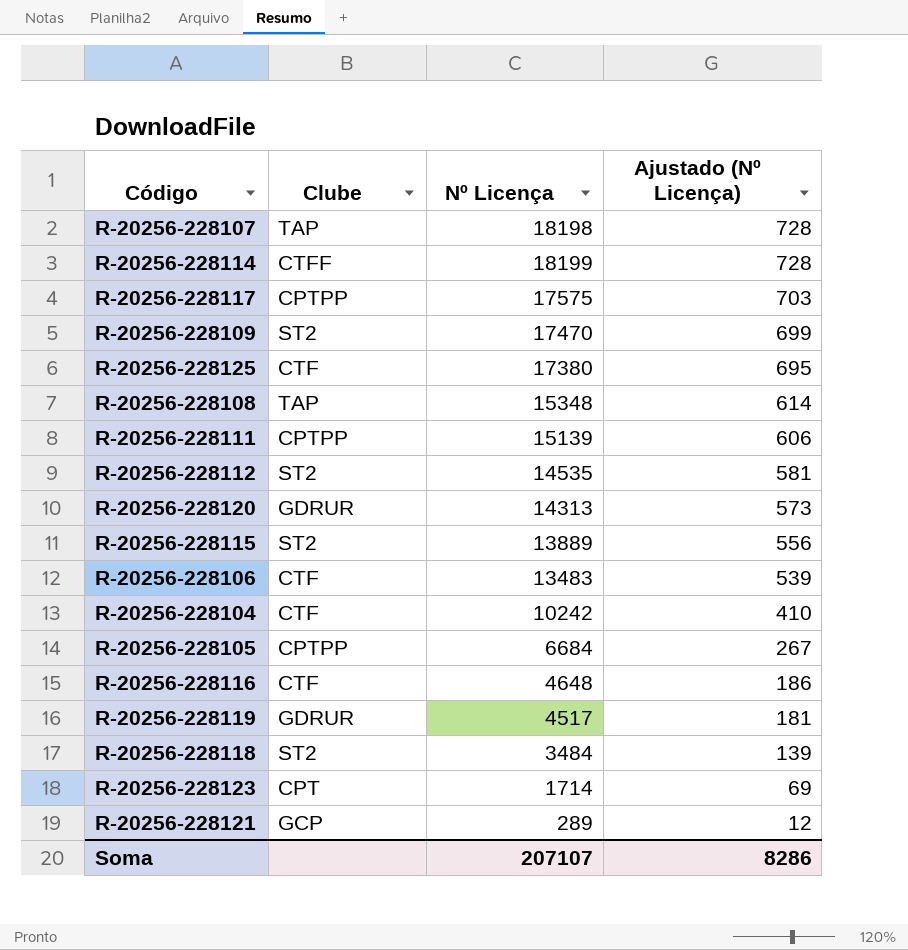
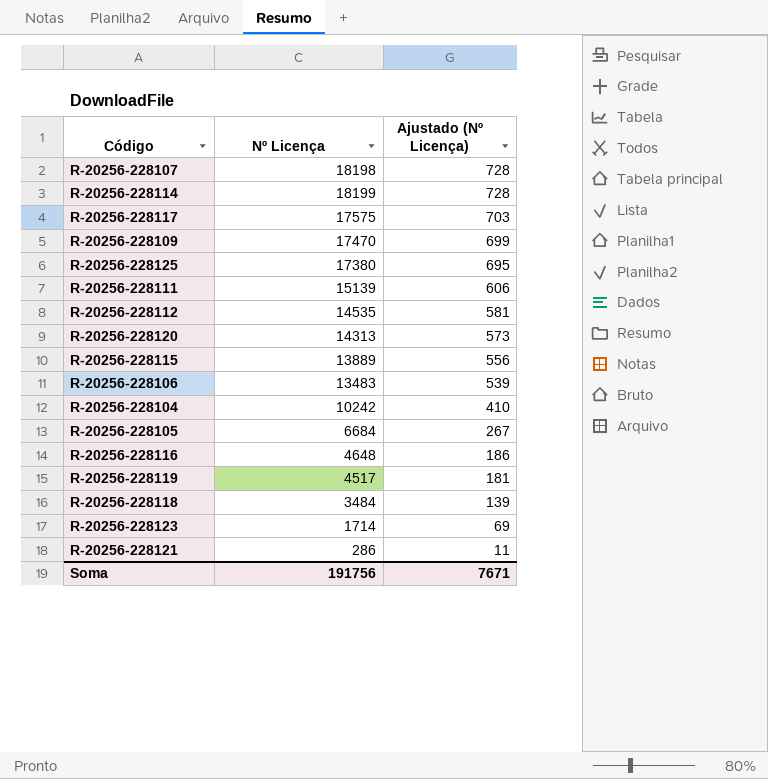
column Clube | position: 2 -> none
row R-20256-228108: TAP | 15348 | 614 -> none
R-20256-228121 | Nº Licença: 289 -> 286
R-20256-228121 | Ajustado (Nº Licença): 12 -> 11
Soma | Nº Licença: 207107 -> 191756
Soma | Ajustado (Nº Licença): 8286 -> 7671

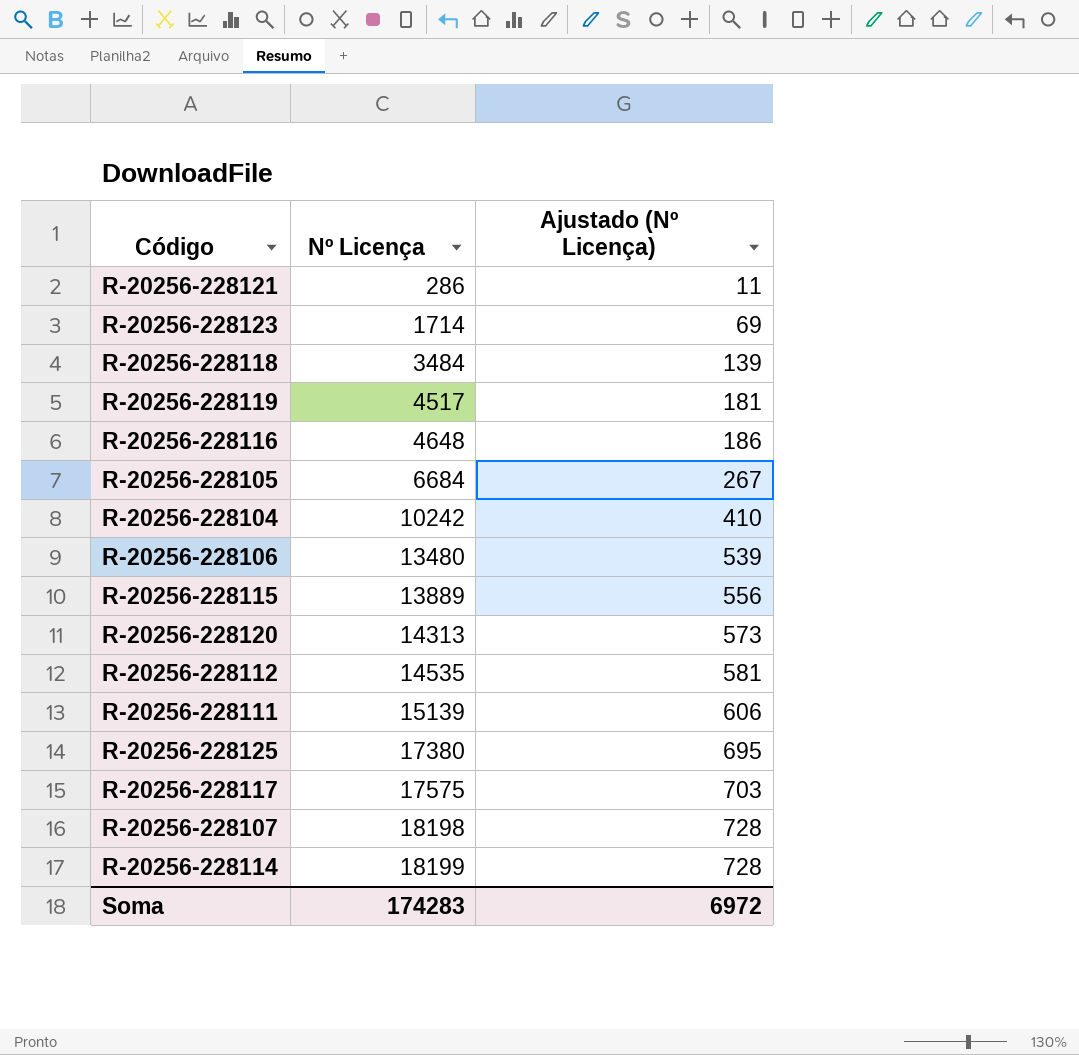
row order: Ajustado (Nº Licença) descending -> Nº Licença ascending
row R-20256-228109: 17470 | 699 -> none
R-20256-228106 | Nº Licença: 13483 -> 13480
Soma | Nº Licença: 191756 -> 174283
Soma | Ajustado (Nº Licença): 7671 -> 6972

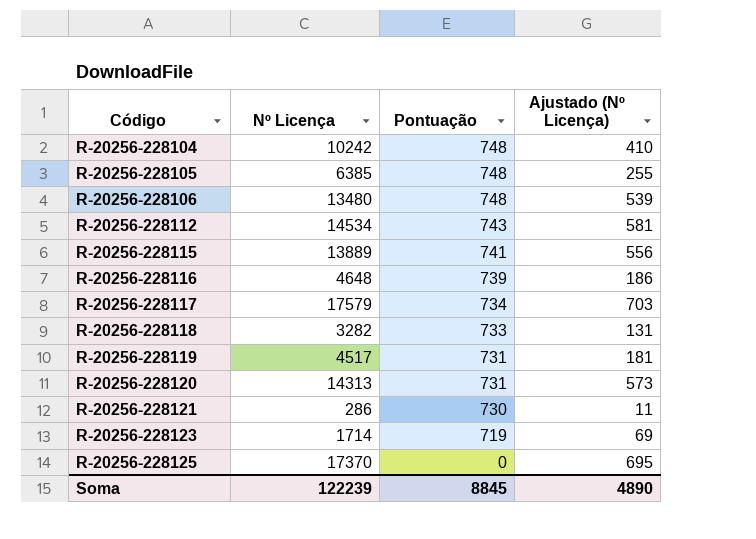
row order: Nº Licença ascending -> Código ascending
column Pontuação | position: none -> 3
row R-20256-228111: 15139 | 606 -> none
row R-20256-228107: 18198 | 728 -> none
row R-20256-228114: 18199 | 728 -> none
R-20256-228105 | Nº Licença: 6684 -> 6385
R-20256-228105 | Ajustado (Nº Licença): 267 -> 255
R-20256-228112 | Nº Licença: 14535 -> 14534
R-20256-228117 | Nº Licença: 17575 -> 17579
R-20256-228118 | Nº Licença: 3484 -> 3282
R-20256-228118 | Ajustado (Nº Licença): 139 -> 131
R-20256-228125 | Nº Licença: 17380 -> 17370
Soma | Nº Licença: 174283 -> 122239
Soma | Ajustado (Nº Licença): 6972 -> 4890

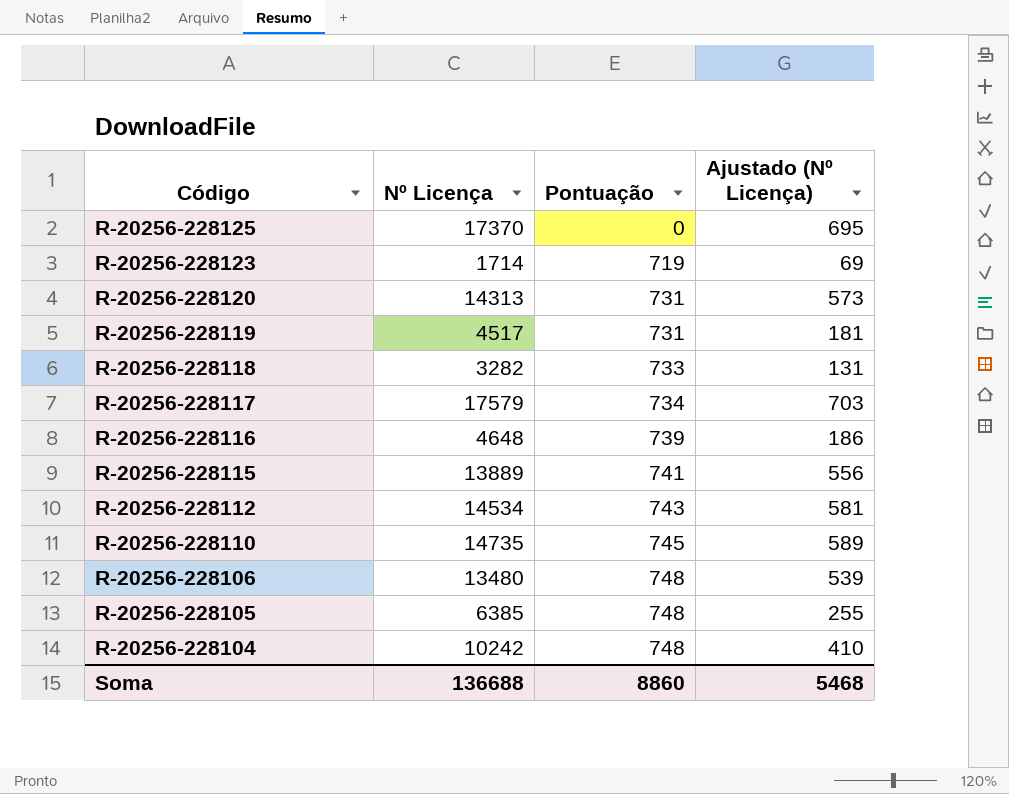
row order: Código ascending -> Código descending
row R-20256-228121: 286 | 730 | 11 -> none
row R-20256-228110: none -> 14735 | 745 | 589
Soma | Nº Licença: 122239 -> 136688
Soma | Pontuação: 8845 -> 8860
Soma | Ajustado (Nº Licença): 4890 -> 5468

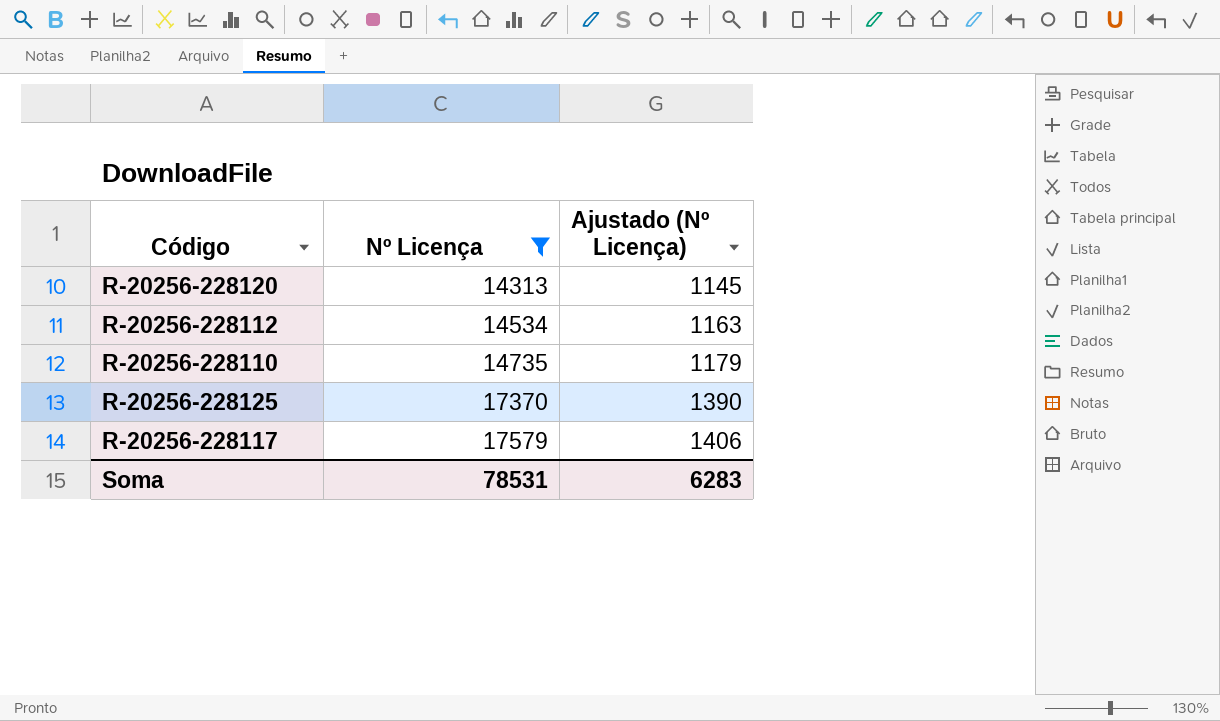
filter: none -> Nº Licença >= 14313
row order: Código descending -> Nº Licença ascending
column Pontuação | position: 3 -> none
column Ajustado (Nº Licença) | formula: [Nº Licença] * 0,04 -> [Nº Licença] * 0,08
Soma | Nº Licença: 136688 -> 78531
Soma | Ajustado (Nº Licença): 5468 -> 6283

